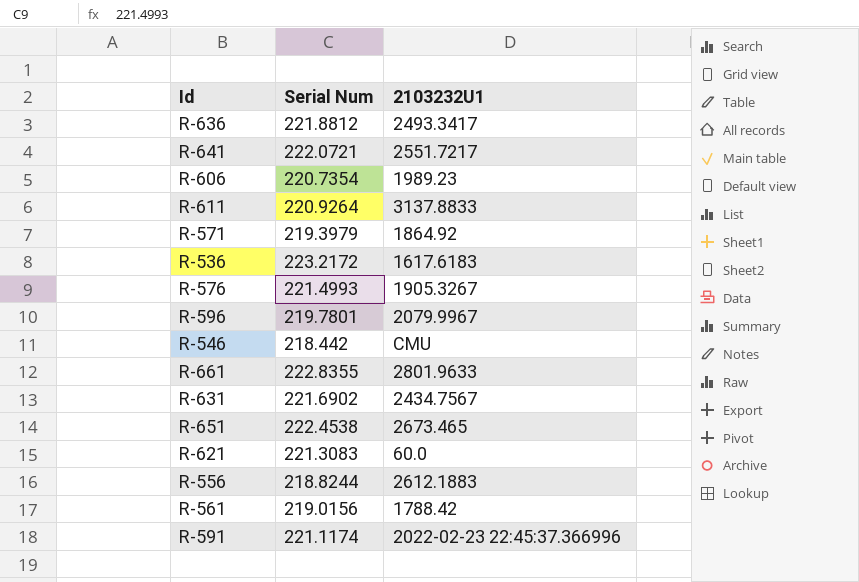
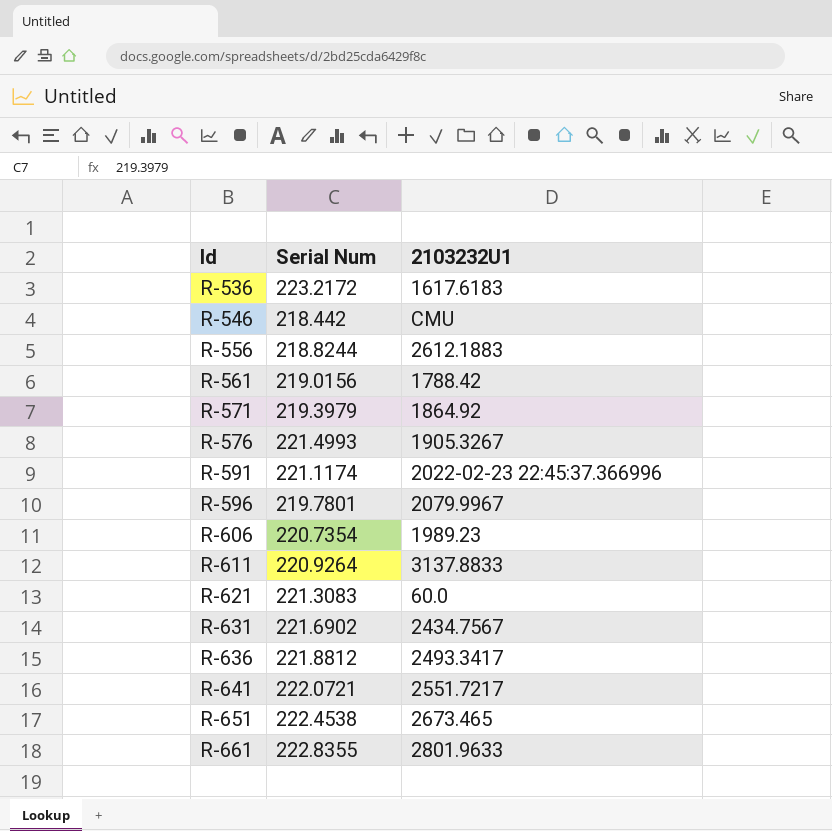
row order: none -> Id ascending

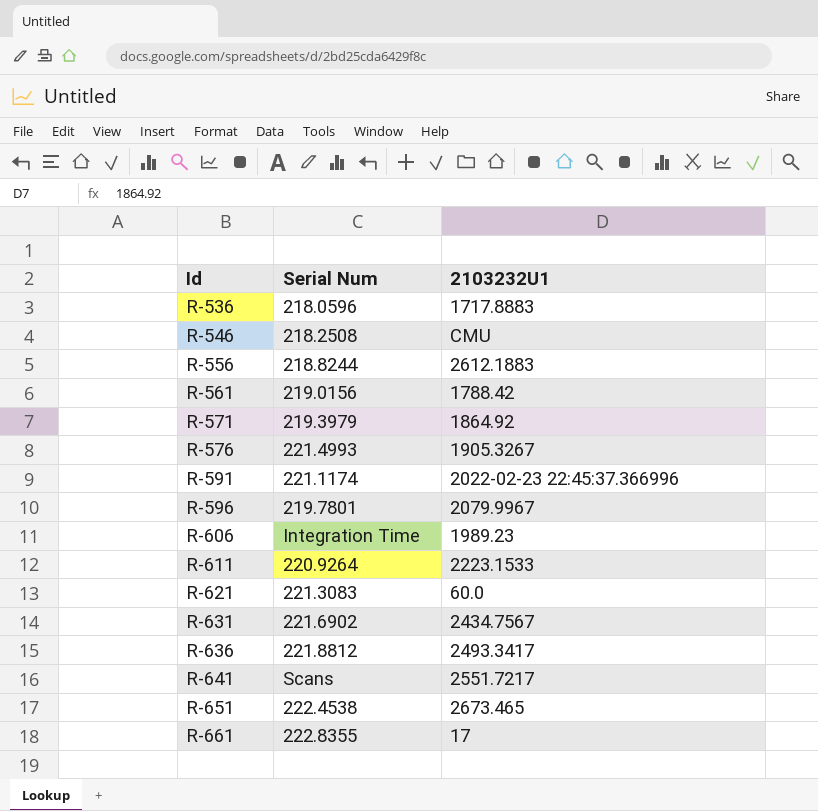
R-536 | Serial Num: 223.2172 -> 218.0596
R-536 | 2103232U1: 1617.6183 -> 1717.8883
R-546 | Serial Num: 218.442 -> 218.2508
R-606 | Serial Num: 220.7354 -> Integration Time
R-611 | 2103232U1: 3137.8833 -> 2223.1533
R-641 | Serial Num: 222.0721 -> Scans
R-661 | 2103232U1: 2801.9633 -> 17

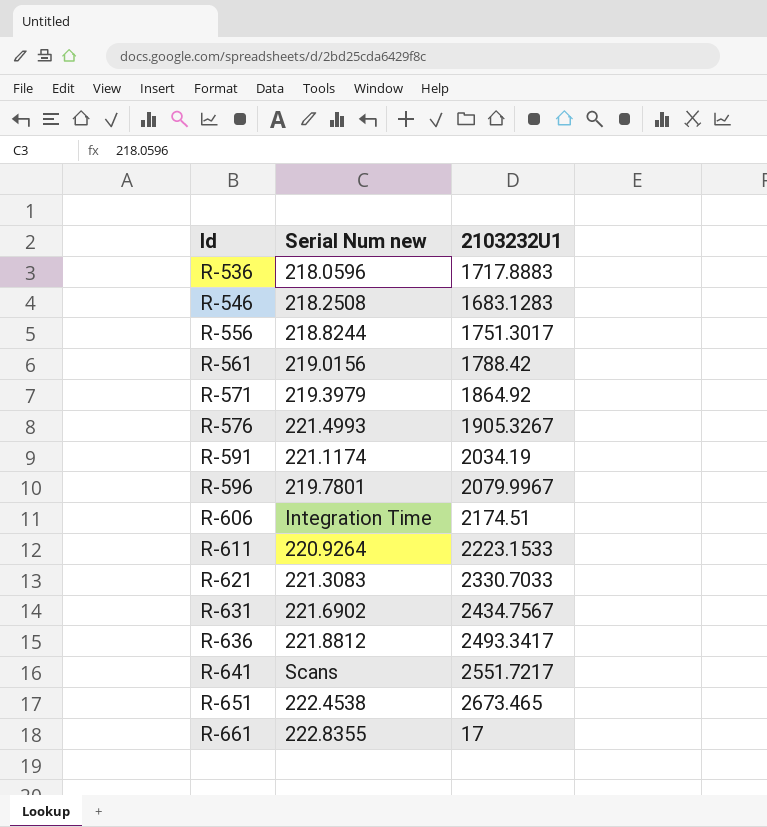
column name: Serial Num -> Serial Num new
R-546 | 2103232U1: CMU -> 1683.1283
R-556 | 2103232U1: 2612.1883 -> 1751.3017
R-591 | 2103232U1: 2022-02-23 22:45:37.366996 -> 2034.19
R-606 | 2103232U1: 1989.23 -> 2174.51
R-621 | 2103232U1: 60.0 -> 2330.7033

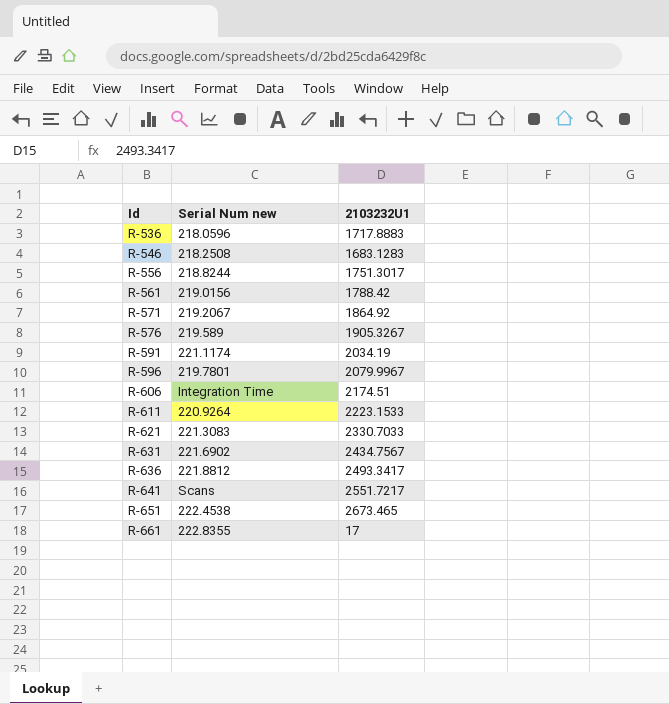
R-571 | Serial Num new: 219.3979 -> 219.2067
R-576 | Serial Num new: 221.4993 -> 219.589

